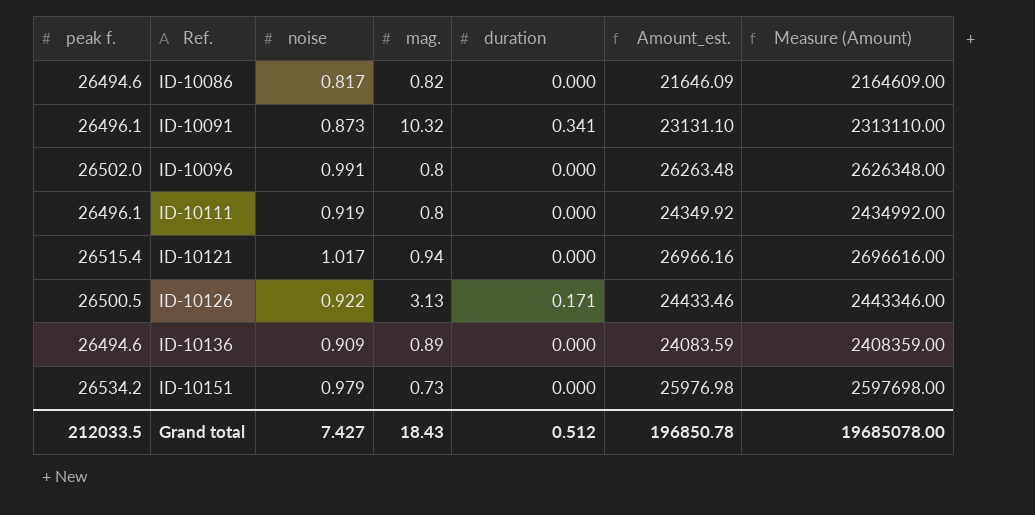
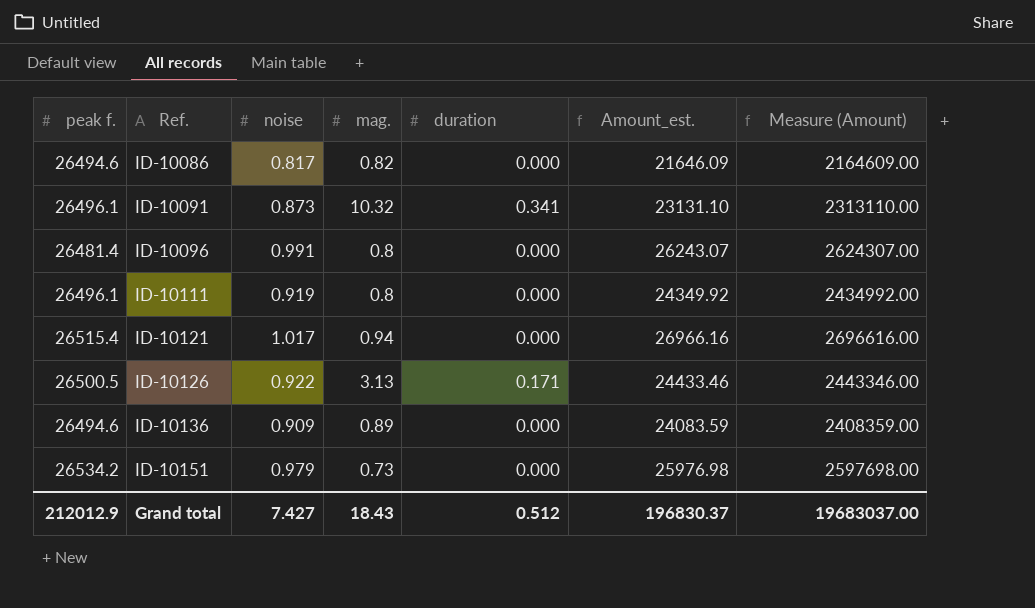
ID-10096 | peak f.: 26502.0 -> 26481.4
ID-10096 | Amount_est.: 26263.48 -> 26243.07
ID-10096 | Measure (Amount): 2626348.00 -> 2624307.00
Grand total | peak f.: 212033.5 -> 212012.9
Grand total | Amount_est.: 196850.78 -> 196830.37
Grand total | Measure (Amount): 19685078.00 -> 19683037.00

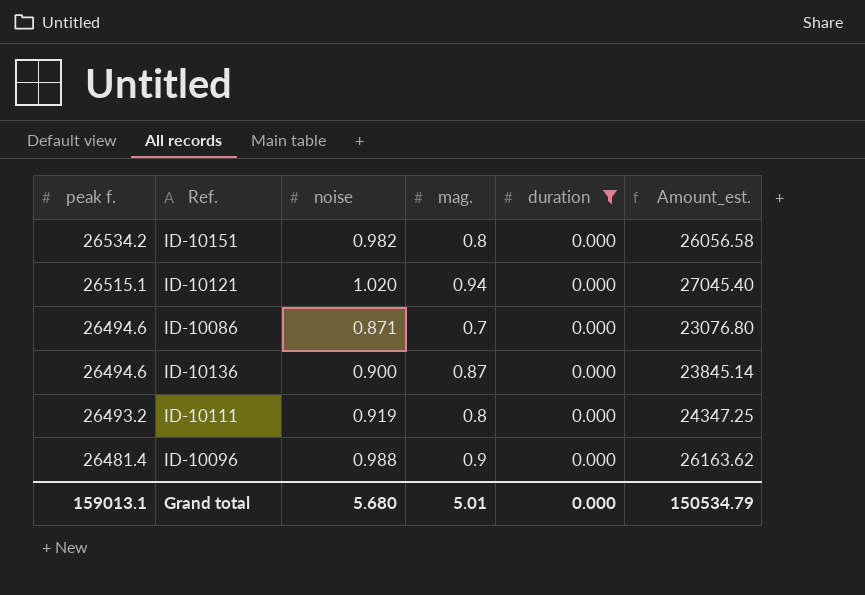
filter: none -> duration = 0.000
row order: Ref. ascending -> peak f. descending
column Measure (Amount) | formula: [Amount_est.] * 100 -> none
ID-10151 | noise: 0.979 -> 0.982
ID-10151 | mag.: 0.73 -> 0.8
ID-10151 | Amount_est.: 25976.98 -> 26056.58
ID-10121 | peak f.: 26515.4 -> 26515.1
ID-10121 | noise: 1.017 -> 1.020
ID-10121 | Amount_est.: 26966.16 -> 27045.40
ID-10086 | noise: 0.817 -> 0.871
ID-10086 | mag.: 0.82 -> 0.7
ID-10086 | Amount_est.: 21646.09 -> 23076.80
ID-10136 | noise: 0.909 -> 0.900
ID-10136 | mag.: 0.89 -> 0.87
ID-10136 | Amount_est.: 24083.59 -> 23845.14
ID-10111 | peak f.: 26496.1 -> 26493.2
ID-10111 | Amount_est.: 24349.92 -> 24347.25
ID-10096 | noise: 0.991 -> 0.988
ID-10096 | mag.: 0.8 -> 0.9
ID-10096 | Amount_est.: 26243.07 -> 26163.62
Grand total | peak f.: 212012.9 -> 159013.1
Grand total | noise: 7.427 -> 5.680
Grand total | mag.: 18.43 -> 5.01
Grand total | duration: 0.512 -> 0.000
Grand total | Amount_est.: 196830.37 -> 150534.79

